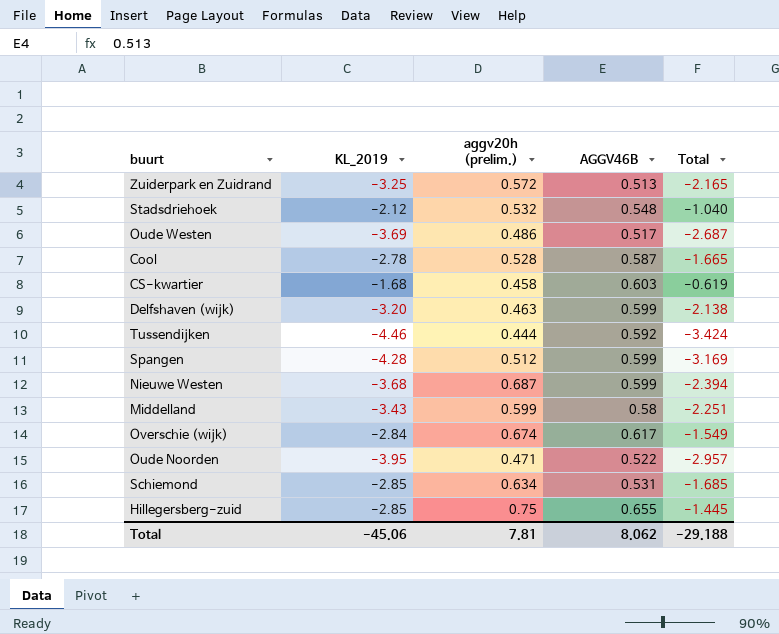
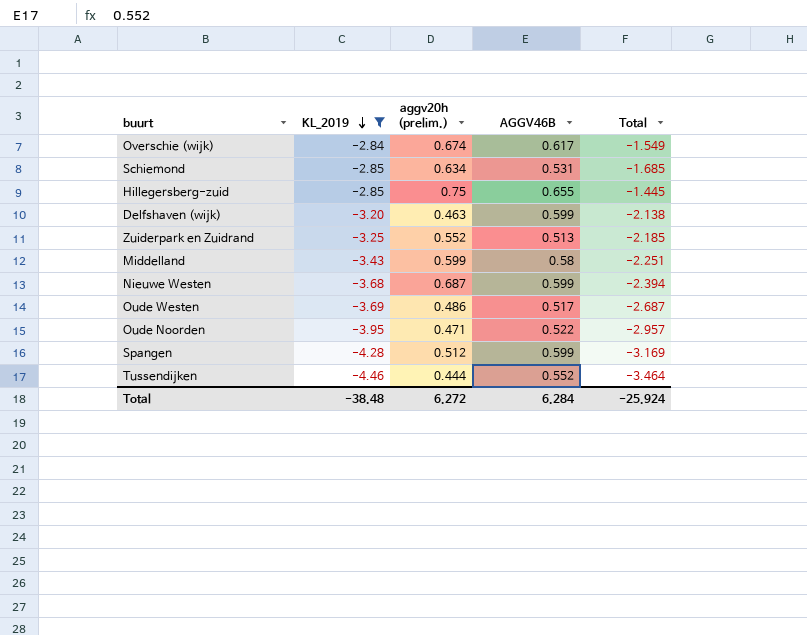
filter: none -> KL_2019 <= -2.84
row order: none -> KL_2019 descending
Zuiderpark en Zuidrand | aggv20h (prelim.): 0.572 -> 0.552
Zuiderpark en Zuidrand | Total: -2.165 -> -2.185
Tussendijken | AGGV46B: 0.592 -> 0.552
Tussendijken | Total: -3.424 -> -3.464
Total | KL_2019: -45.06 -> -38.48
Total | aggv20h (prelim.): 7.81 -> 6.272
Total | AGGV46B: 8.062 -> 6.284
Total | Total: -29.188 -> -25.924

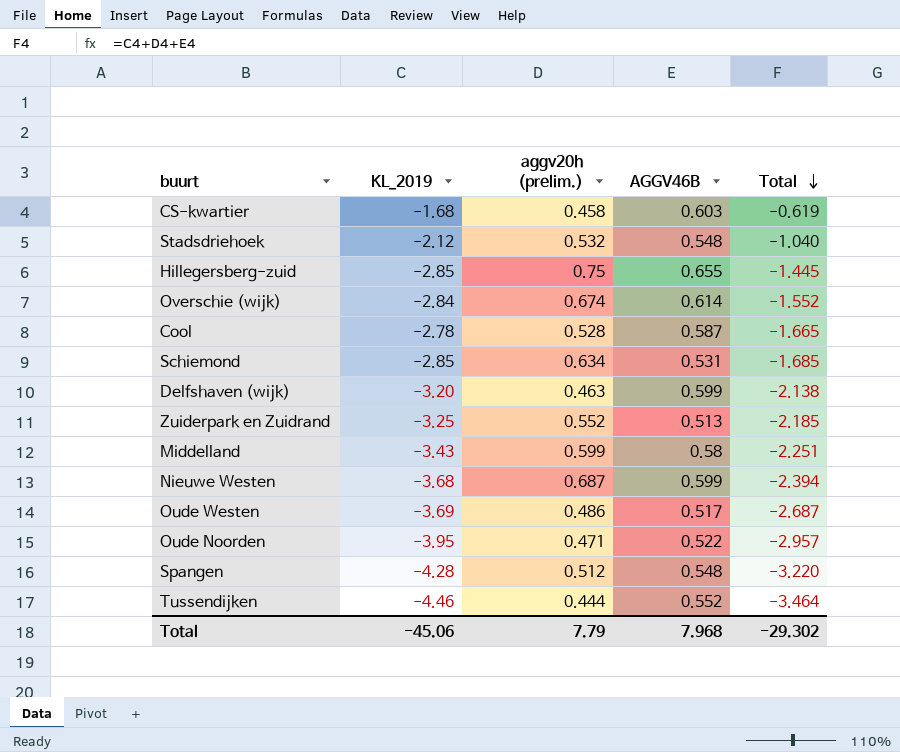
filter: KL_2019 <= -2.84 -> none
row order: KL_2019 descending -> Total descending
Overschie (wijk) | AGGV46B: 0.617 -> 0.614
Overschie (wijk) | Total: -1.549 -> -1.552
Spangen | AGGV46B: 0.599 -> 0.548
Spangen | Total: -3.169 -> -3.220
Total | KL_2019: -38.48 -> -45.06
Total | aggv20h (prelim.): 6.272 -> 7.79
Total | AGGV46B: 6.284 -> 7.968
Total | Total: -25.924 -> -29.302

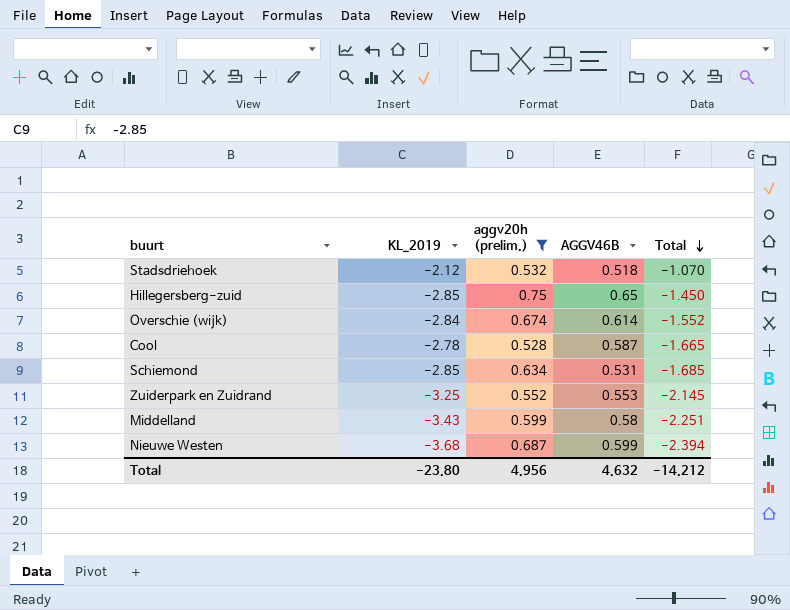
filter: none -> aggv20h (prelim.) >= 0.528
Stadsdriehoek | AGGV46B: 0.548 -> 0.518
Stadsdriehoek | Total: -1.040 -> -1.070
Hillegersberg-zuid | AGGV46B: 0.655 -> 0.65
Hillegersberg-zuid | Total: -1.445 -> -1.450
Zuiderpark en Zuidrand | AGGV46B: 0.513 -> 0.553
Zuiderpark en Zuidrand | Total: -2.185 -> -2.145
Total | KL_2019: -45.06 -> -23.80
Total | aggv20h (prelim.): 7.79 -> 4.956
Total | AGGV46B: 7.968 -> 4.632
Total | Total: -29.302 -> -14.212

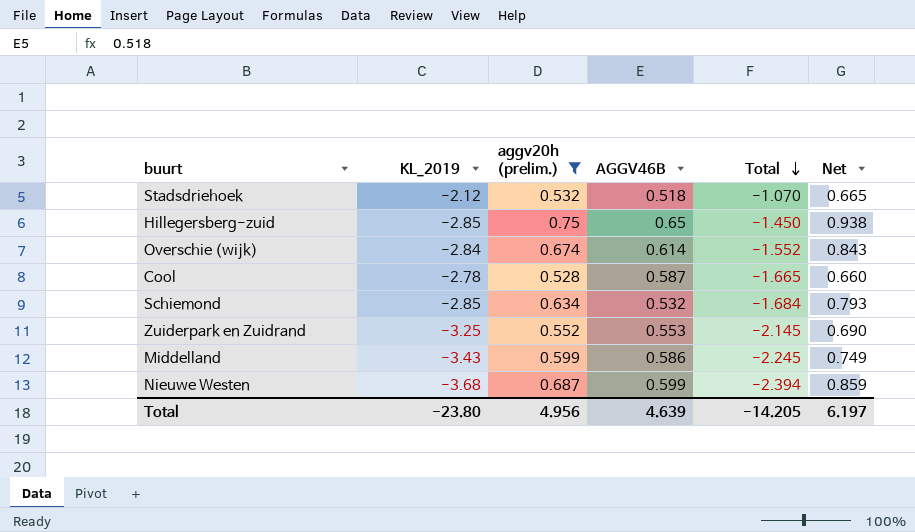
column Net | formula: none -> [aggv20h (prelim.)] * 1.25
Schiemond | AGGV46B: 0.531 -> 0.532
Schiemond | Total: -1.685 -> -1.684
Middelland | AGGV46B: 0.58 -> 0.586
Middelland | Total: -2.251 -> -2.245
Total | AGGV46B: 4.632 -> 4.639
Total | Total: -14.212 -> -14.205

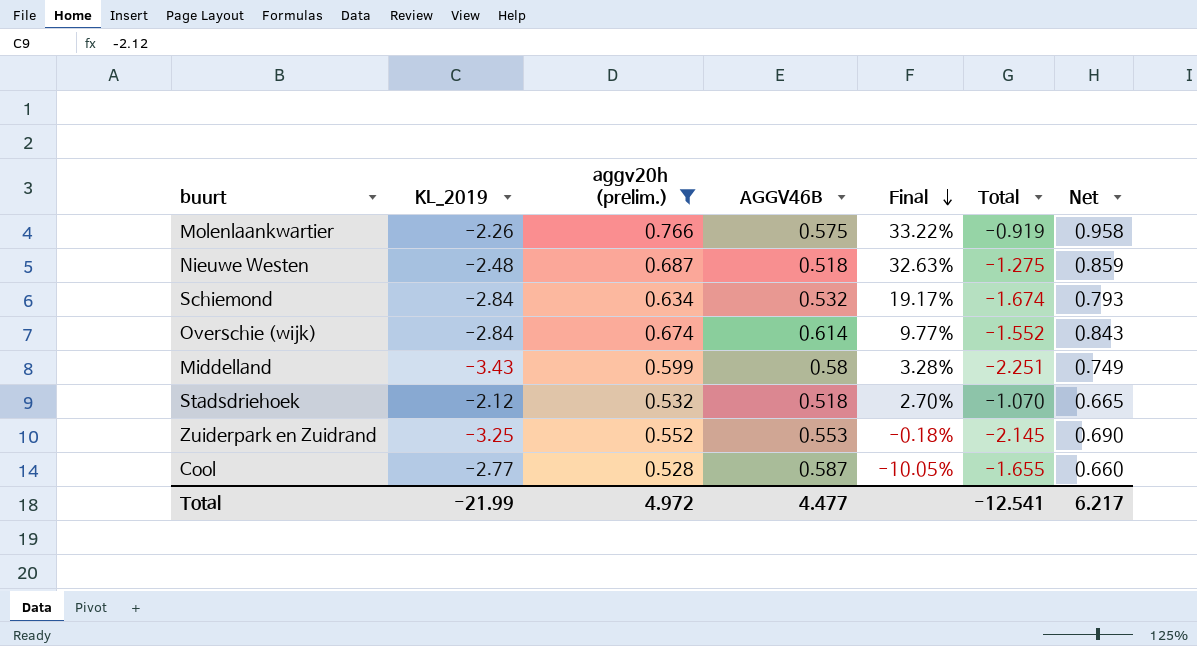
row order: Total descending -> Final descending
column Final | formula: none -> ([aggv20h (prelim.)] - [AGGV46B]) / [AGGV46B]
row Hillegersberg-zuid: -2.85 | 0.75 | 0.65 | -1.450 | 0.938 -> none
row Molenlaankwartier: none -> -2.26 | 0.766 | 0.575 | 33.22% | -0.919 | 0.958
Nieuwe Westen | KL_2019: -3.68 -> -2.48
Nieuwe Westen | AGGV46B: 0.599 -> 0.518
Nieuwe Westen | Total: -2.394 -> -1.275
Schiemond | KL_2019: -2.85 -> -2.84
Schiemond | Total: -1.684 -> -1.674
Middelland | AGGV46B: 0.586 -> 0.58
Middelland | Total: -2.245 -> -2.251
Cool | KL_2019: -2.78 -> -2.77
Cool | Total: -1.665 -> -1.655
Total | KL_2019: -23.80 -> -21.99
Total | aggv20h (prelim.): 4.956 -> 4.972
Total | AGGV46B: 4.639 -> 4.477
Total | Total: -14.205 -> -12.541
Total | Net: 6.197 -> 6.217

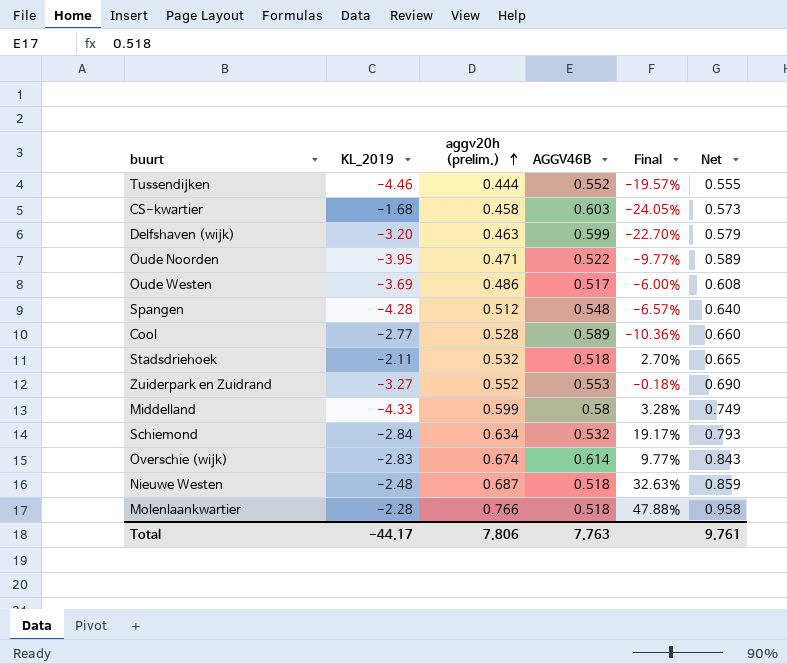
filter: aggv20h (prelim.) >= 0.528 -> none
row order: Final descending -> aggv20h (prelim.) ascending
column Total | formula: [KL_2019] + [aggv20h (prelim.)] + [AGGV46B] -> none
Cool | AGGV46B: 0.587 -> 0.589
Cool | Final: -10.05% -> -10.36%
Stadsdriehoek | KL_2019: -2.12 -> -2.11
Zuiderpark en Zuidrand | KL_2019: -3.25 -> -3.27
Middelland | KL_2019: -3.43 -> -4.33
Overschie (wijk) | KL_2019: -2.84 -> -2.83
Molenlaankwartier | KL_2019: -2.26 -> -2.28
Molenlaankwartier | AGGV46B: 0.575 -> 0.518
Molenlaankwartier | Final: 33.22% -> 47.88%
Total | KL_2019: -21.99 -> -44.17
Total | aggv20h (prelim.): 4.972 -> 7.806
Total | AGGV46B: 4.477 -> 7.763
Total | Net: 6.217 -> 9.761

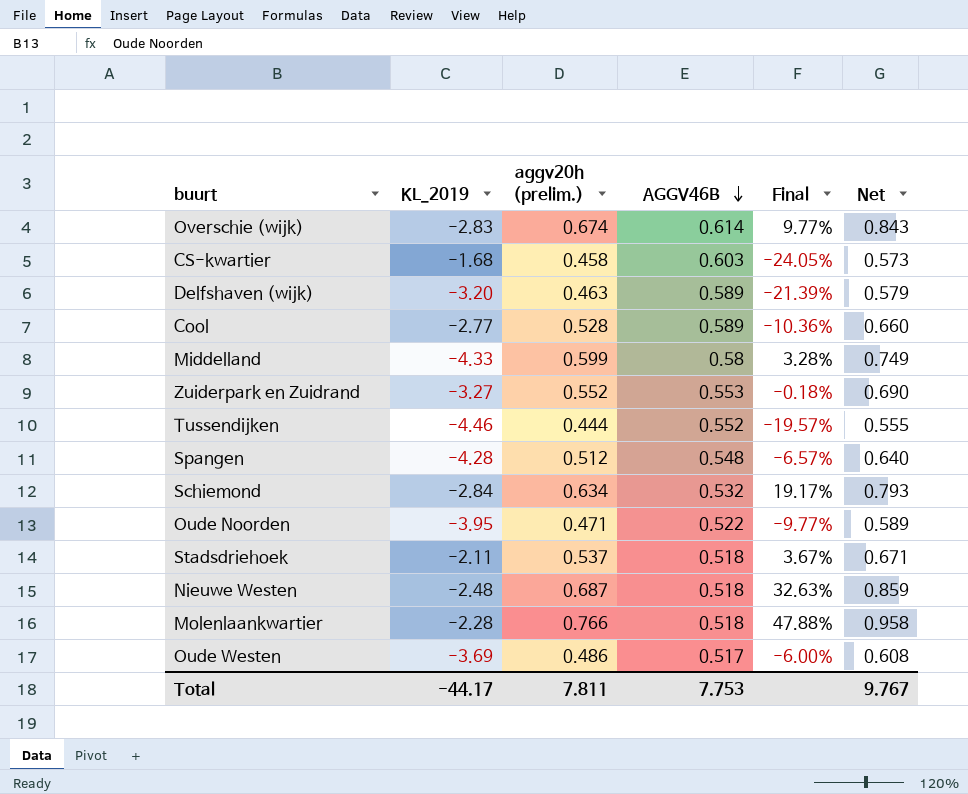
row order: aggv20h (prelim.) ascending -> AGGV46B descending
Delfshaven (wijk) | AGGV46B: 0.599 -> 0.589
Delfshaven (wijk) | Final: -22.70% -> -21.39%
Stadsdriehoek | aggv20h (prelim.): 0.532 -> 0.537
Stadsdriehoek | Final: 2.70% -> 3.67%
Stadsdriehoek | Net: 0.665 -> 0.671
Total | aggv20h (prelim.): 7.806 -> 7.811
Total | AGGV46B: 7.763 -> 7.753
Total | Net: 9.761 -> 9.767

